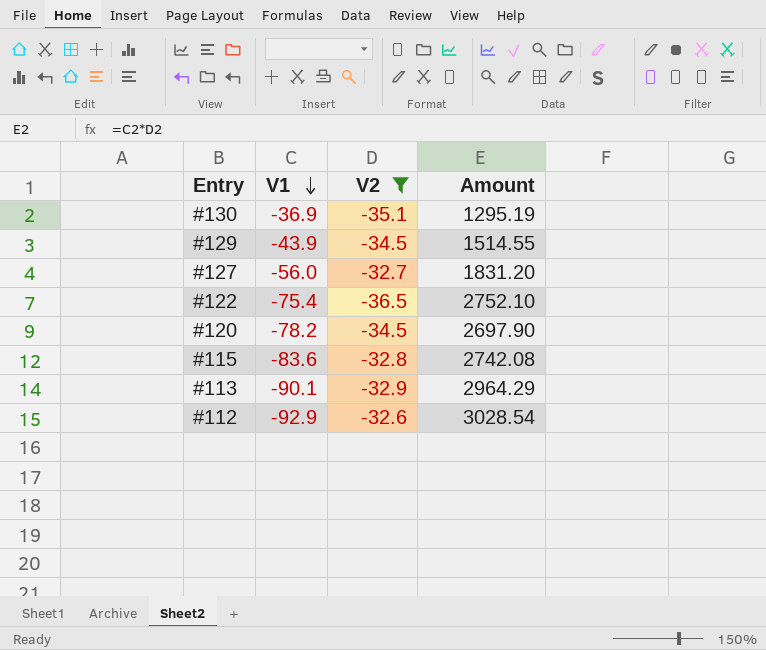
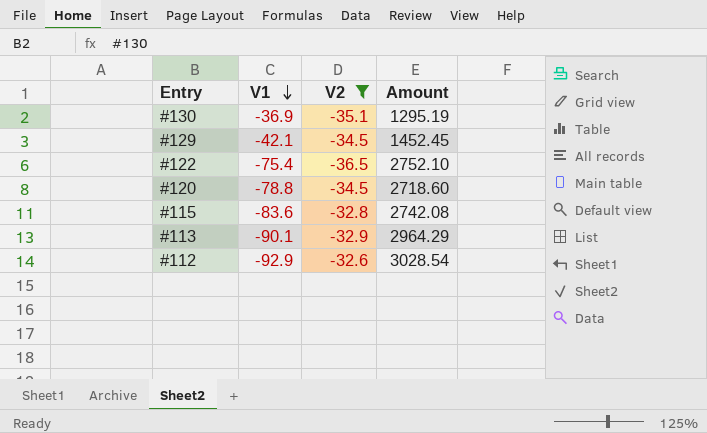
row #127: -56.0 | -32.7 | 1831.20 -> none
#129 | V1: -43.9 -> -42.1
#129 | Amount: 1514.55 -> 1452.45
#120 | V1: -78.2 -> -78.8
#120 | Amount: 2697.90 -> 2718.60

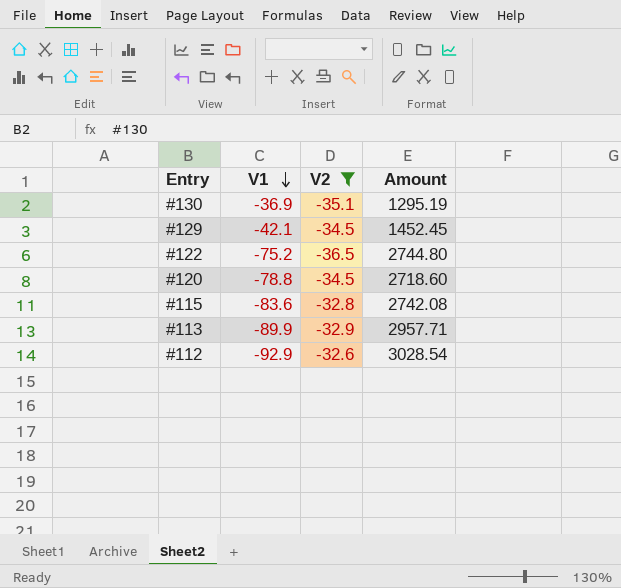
#122 | V1: -75.4 -> -75.2
#122 | Amount: 2752.10 -> 2744.80
#113 | V1: -90.1 -> -89.9
#113 | Amount: 2964.29 -> 2957.71

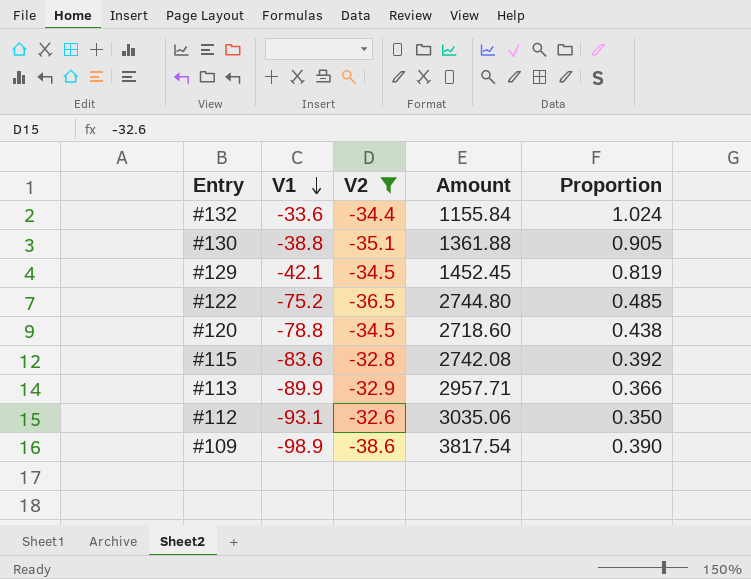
column Proportion | formula: none -> [V2] / [V1]
row #132: none -> -33.6 | -34.4 | 1155.84 | 1.024
#130 | V1: -36.9 -> -38.8
#130 | Amount: 1295.19 -> 1361.88
#112 | V1: -92.9 -> -93.1
#112 | Amount: 3028.54 -> 3035.06
row #109: none -> -98.9 | -38.6 | 3817.54 | 0.390

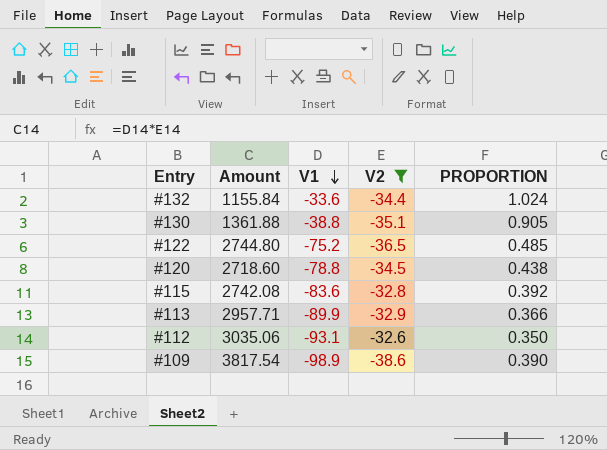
column Amount | position: 4 -> 2
column name: Proportion -> PROPORTION
row #129: -42.1 | -34.5 | 1452.45 | 0.819 -> none

